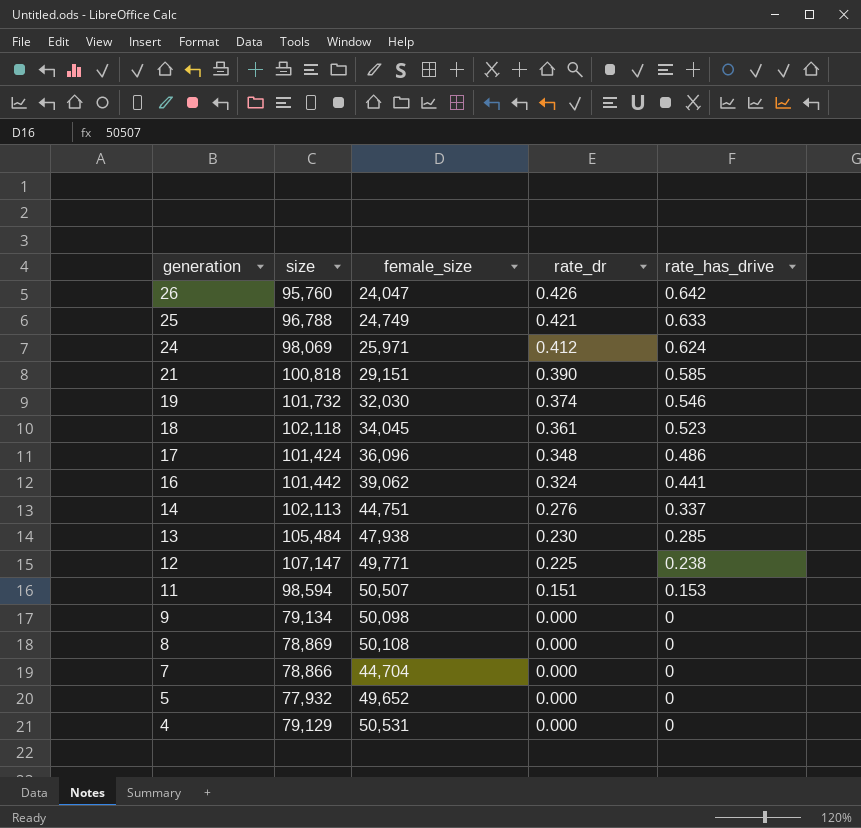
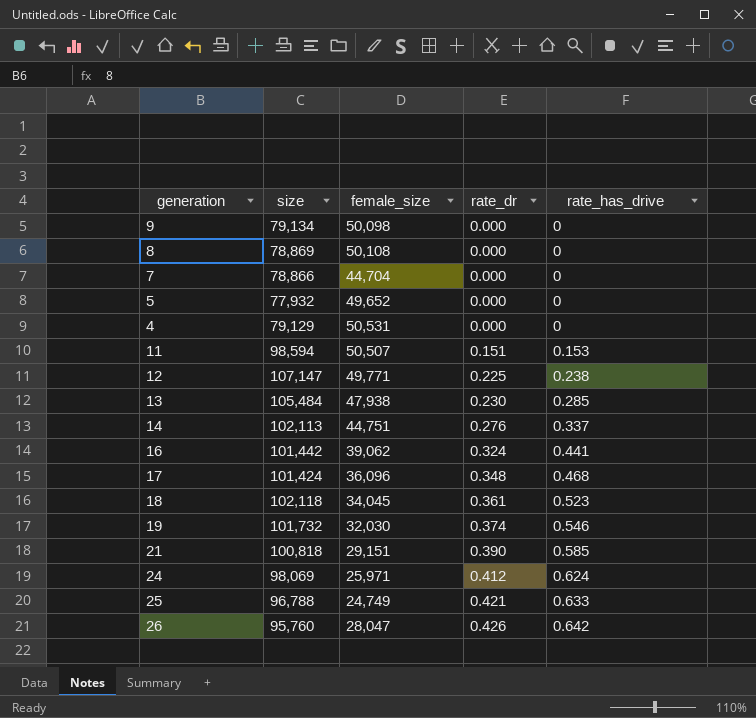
row order: generation descending -> rate_dr ascending
17 | rate_has_drive: 0.486 -> 0.468
26 | female_size: 24,047 -> 28,047

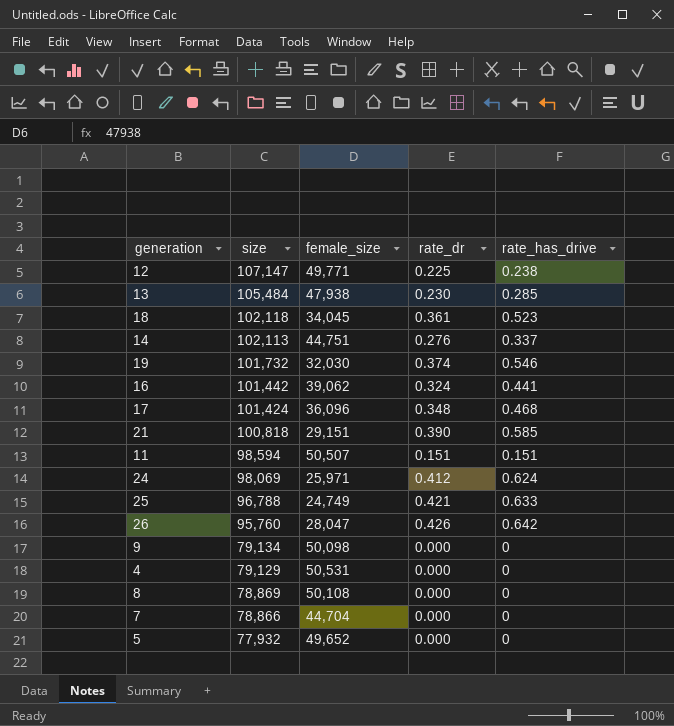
row order: rate_dr ascending -> size descending
11 | rate_has_drive: 0.153 -> 0.151

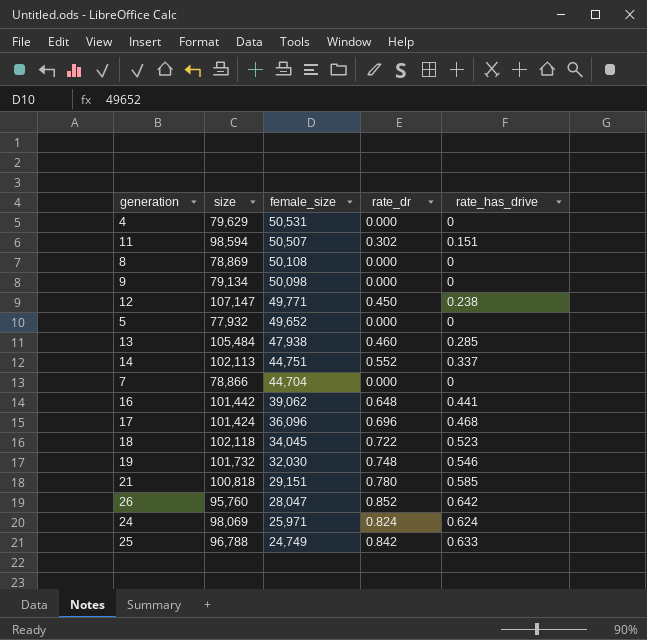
row order: size descending -> female_size descending
4 | size: 79,129 -> 79,629
11 | rate_dr: 0.151 -> 0.302
12 | rate_dr: 0.225 -> 0.450
13 | rate_dr: 0.230 -> 0.460
14 | rate_dr: 0.276 -> 0.552
16 | rate_dr: 0.324 -> 0.648
17 | rate_dr: 0.348 -> 0.696
18 | rate_dr: 0.361 -> 0.722
19 | rate_dr: 0.374 -> 0.748
21 | rate_dr: 0.390 -> 0.780
26 | rate_dr: 0.426 -> 0.852
24 | rate_dr: 0.412 -> 0.824
25 | rate_dr: 0.421 -> 0.842

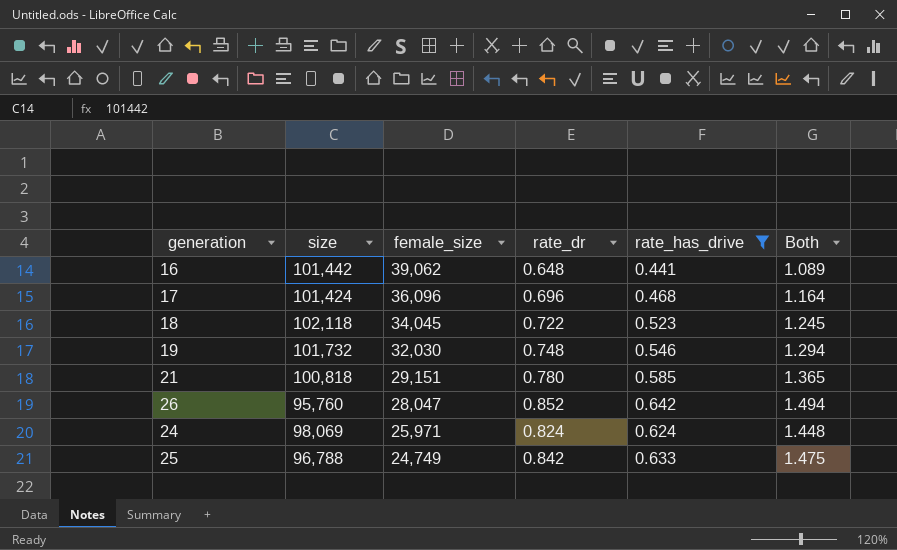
filter: none -> rate_has_drive >= 0.441
column Both | formula: none -> [rate_dr] + [rate_has_drive]

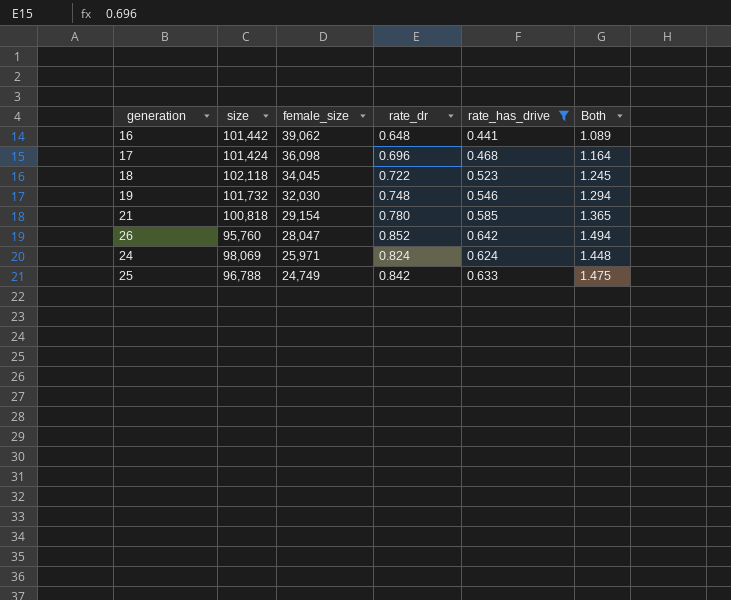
17 | female_size: 36,096 -> 36,098
21 | female_size: 29,151 -> 29,154

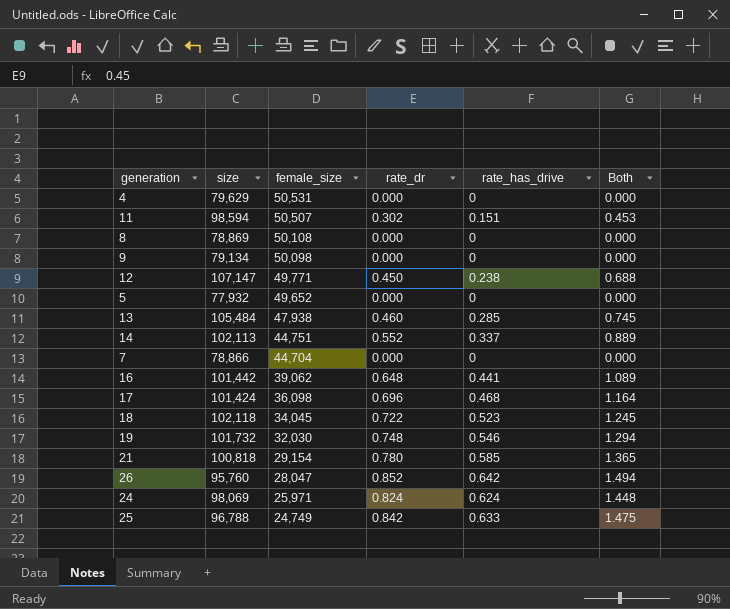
filter: rate_has_drive >= 0.441 -> none

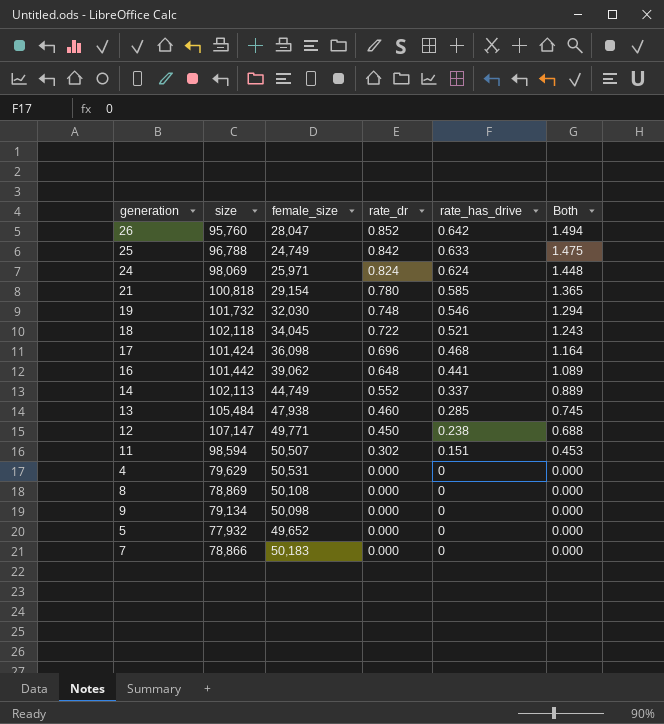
row order: female_size descending -> rate_dr descending
18 | rate_has_drive: 0.523 -> 0.521
18 | Both: 1.245 -> 1.243
14 | female_size: 44,751 -> 44,749
7 | female_size: 44,704 -> 50,183

